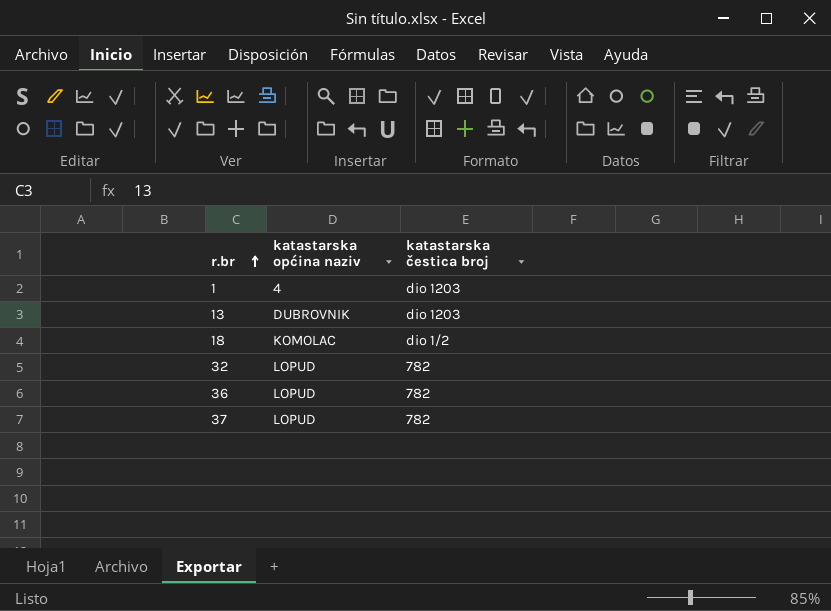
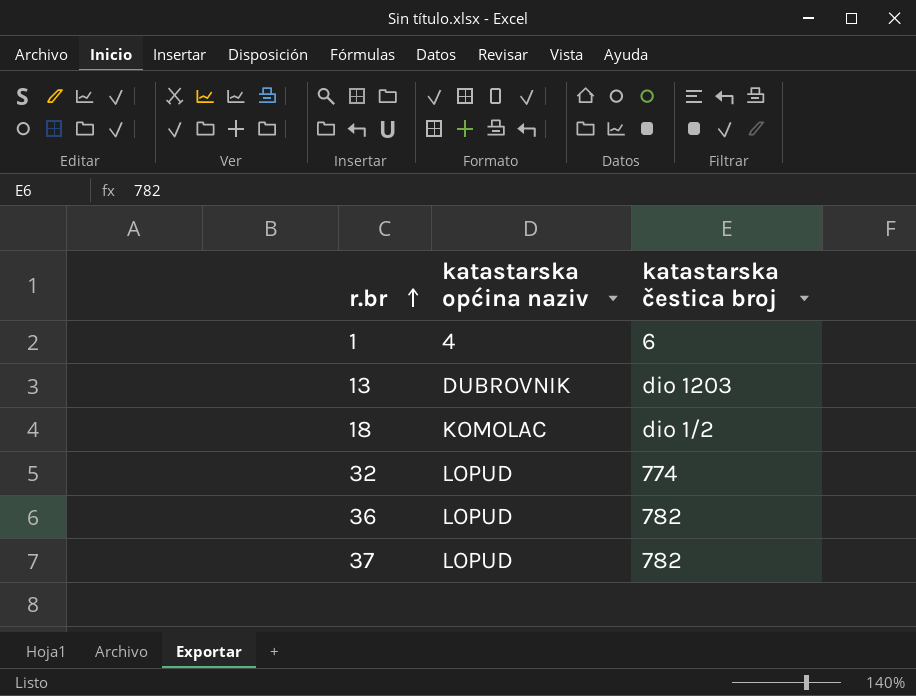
1 | katastarska čestica broj: dio 1203 -> 6
32 | katastarska čestica broj: 782 -> 774

